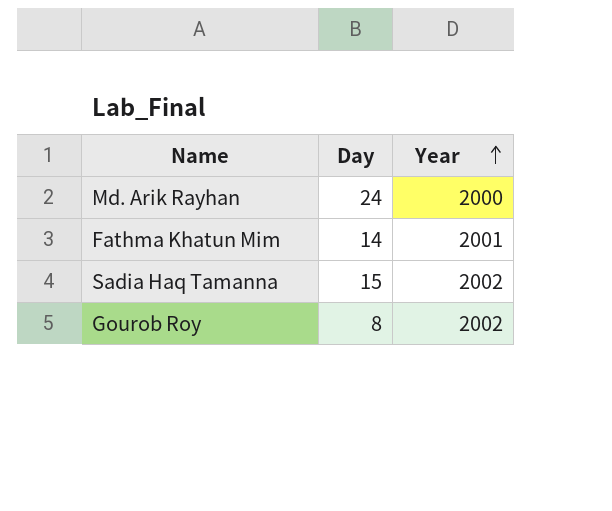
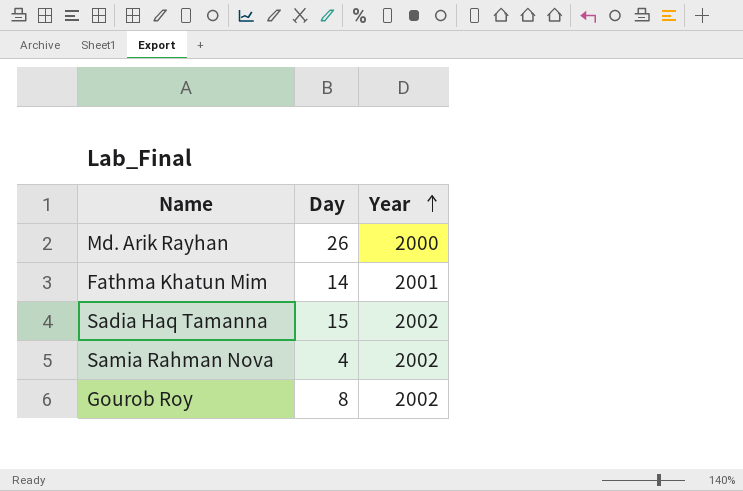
Md. Arik Rayhan | Day: 24 -> 26
row Samia Rahman Nova: none -> 4 | 2002

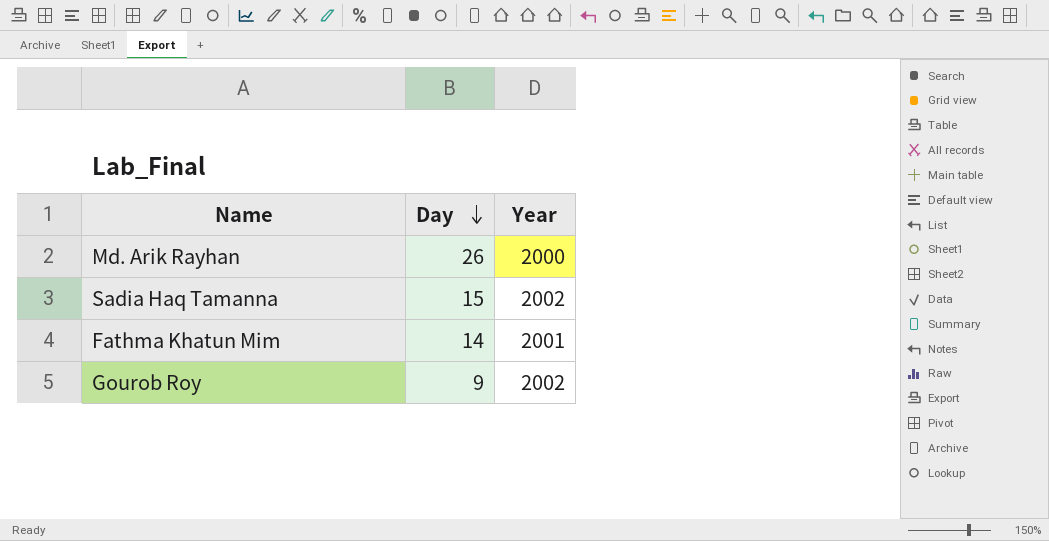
row order: Year ascending -> Day descending
row Samia Rahman Nova: 4 | 2002 -> none
Gourob Roy | Day: 8 -> 9

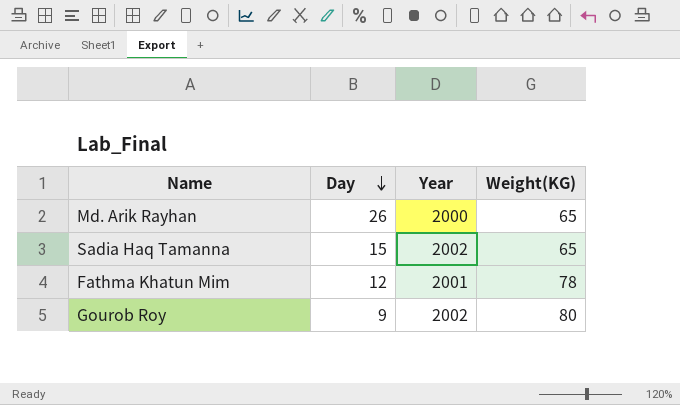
column Weight(KG) | position: none -> 4
Fathma Khatun Mim | Day: 14 -> 12

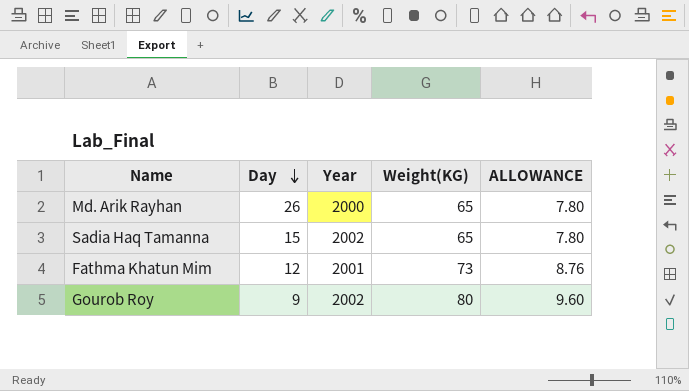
column ALLOWANCE | formula: none -> [Weight(KG)] * 0.12
Fathma Khatun Mim | Weight(KG): 78 -> 73

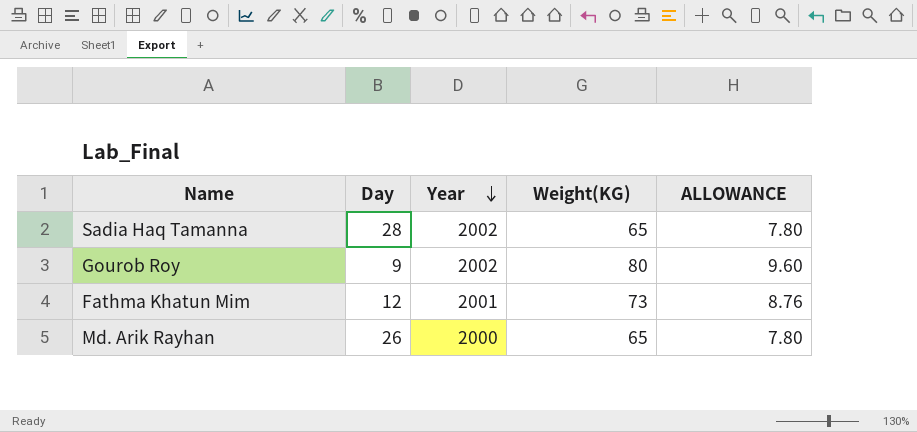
row order: Day descending -> Year descending
Sadia Haq Tamanna | Day: 15 -> 28

